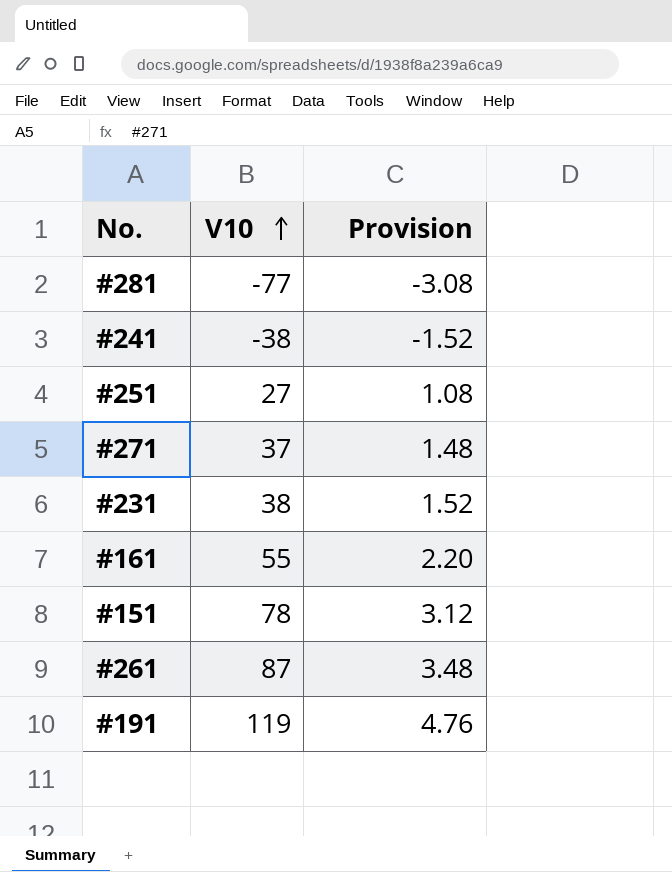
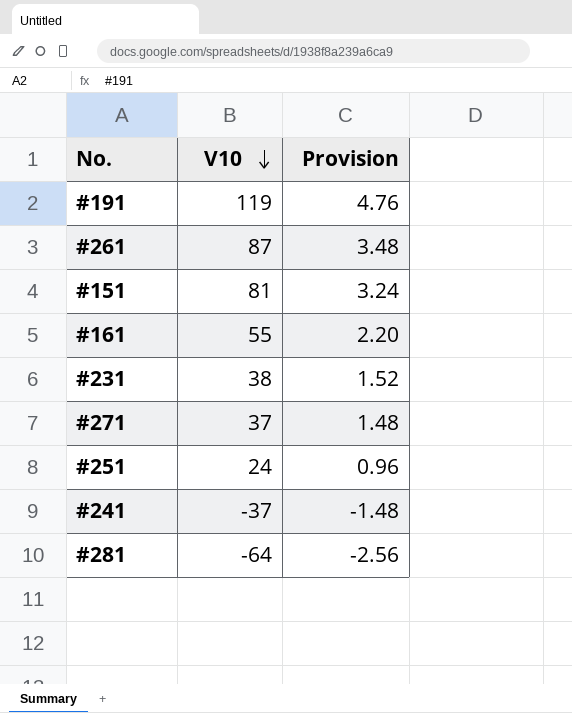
row order: V10 ascending -> V10 descending
#151 | V10: 78 -> 81
#151 | Provision: 3.12 -> 3.24
#251 | V10: 27 -> 24
#251 | Provision: 1.08 -> 0.96
#241 | V10: -38 -> -37
#241 | Provision: -1.52 -> -1.48
#281 | V10: -77 -> -64
#281 | Provision: -3.08 -> -2.56

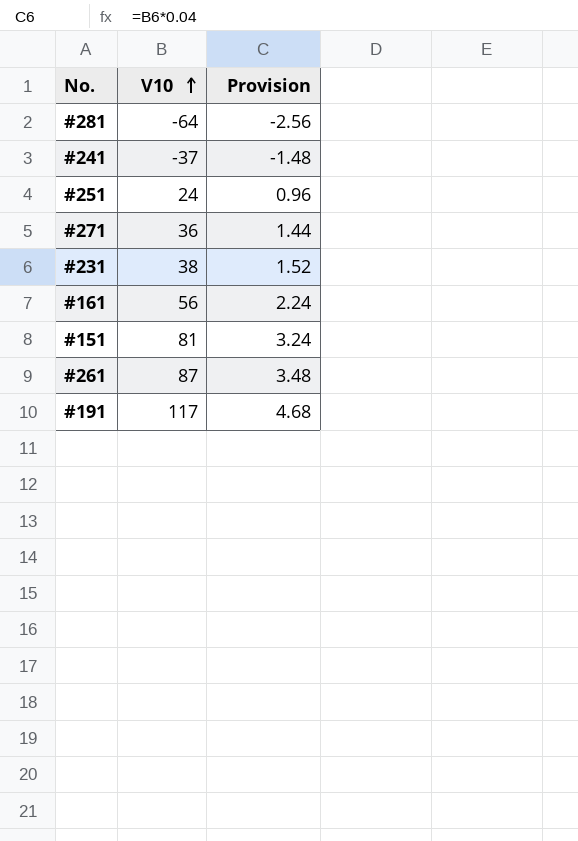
row order: V10 descending -> V10 ascending
#271 | V10: 37 -> 36
#271 | Provision: 1.48 -> 1.44
#161 | V10: 55 -> 56
#161 | Provision: 2.20 -> 2.24
#191 | V10: 119 -> 117
#191 | Provision: 4.76 -> 4.68

